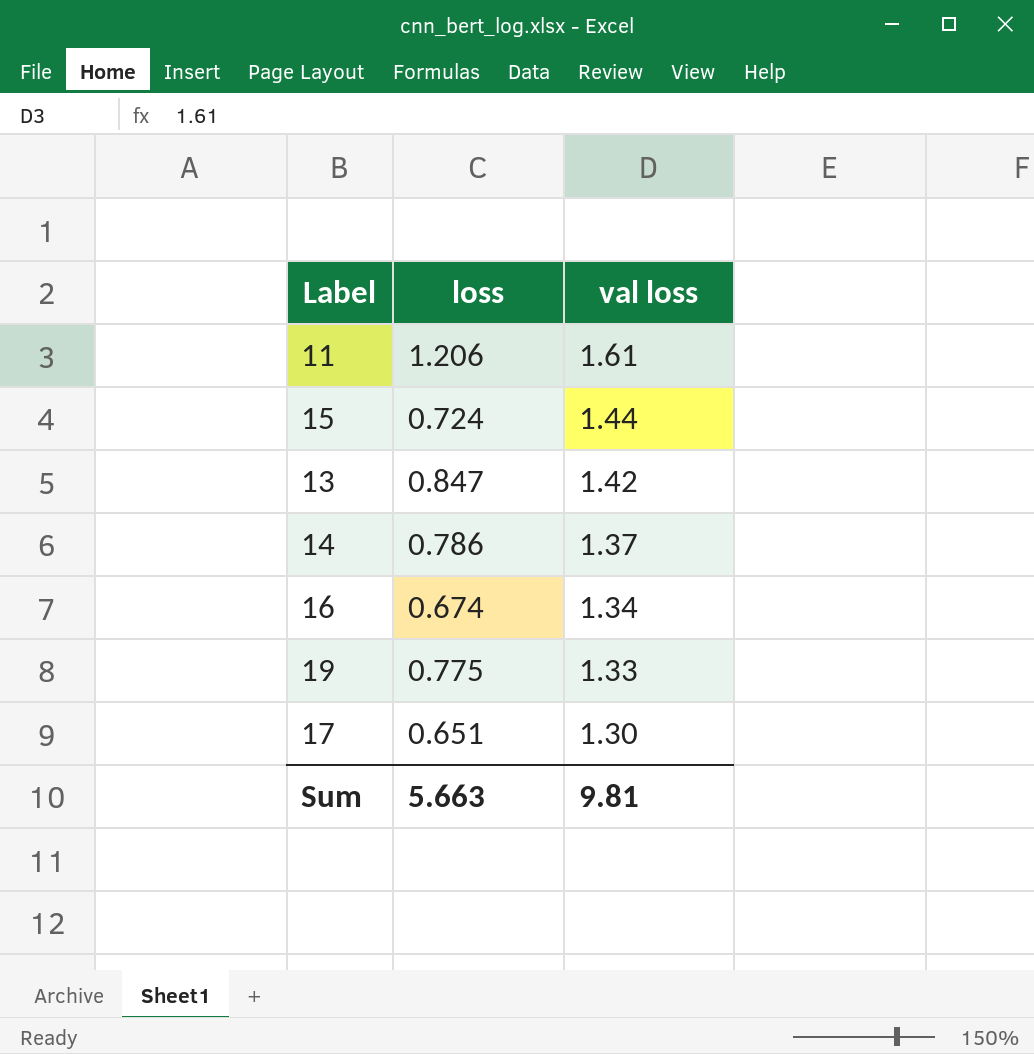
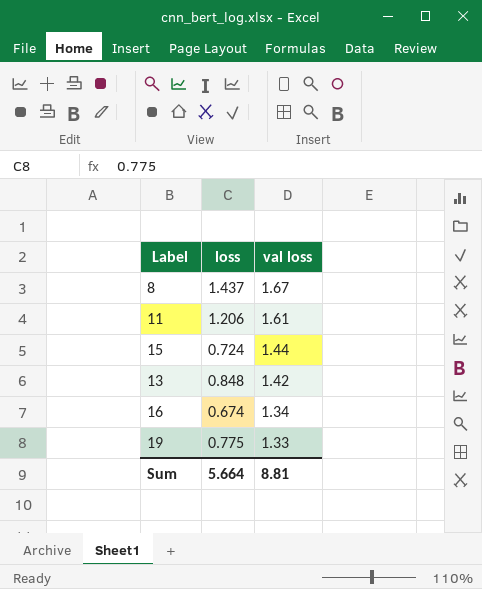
row 14: 0.786 | 1.37 -> none
row 17: 0.651 | 1.30 -> none
row 8: none -> 1.437 | 1.67
13 | loss: 0.847 -> 0.848
Sum | loss: 5.663 -> 5.664
Sum | val loss: 9.81 -> 8.81

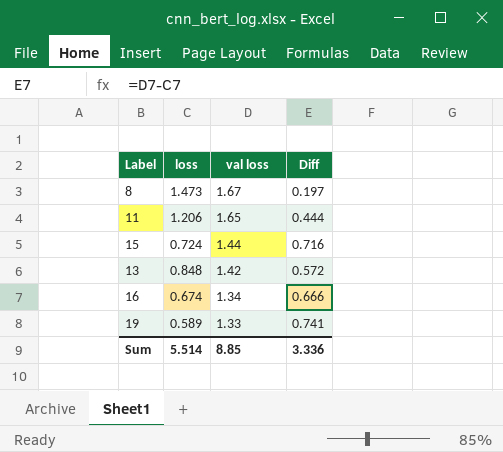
column Diff | formula: none -> [val loss] - [loss]
8 | loss: 1.437 -> 1.473
11 | val loss: 1.61 -> 1.65
19 | loss: 0.775 -> 0.589
Sum | loss: 5.664 -> 5.514
Sum | val loss: 8.81 -> 8.85

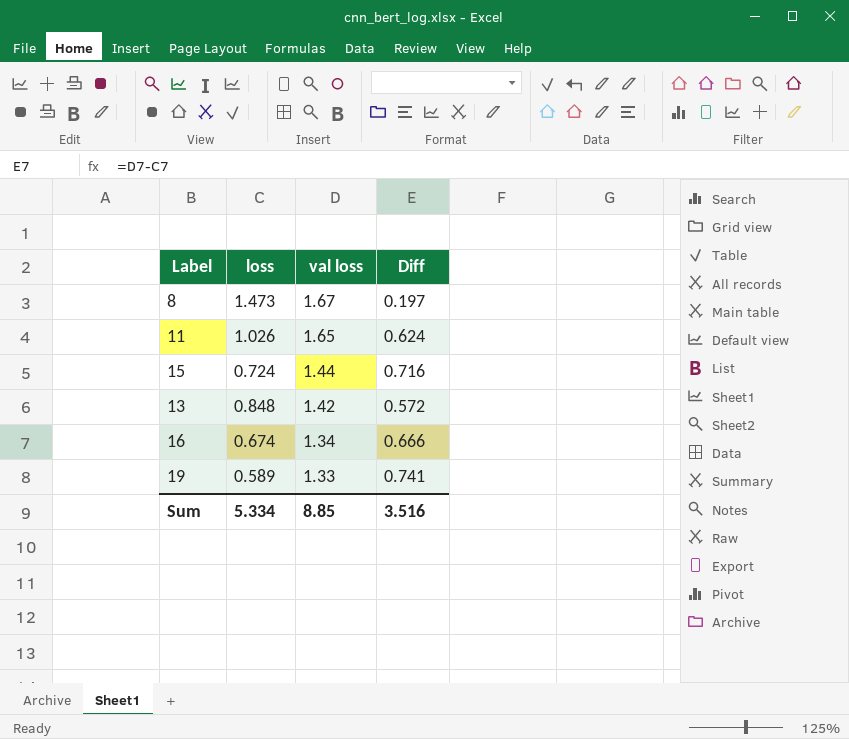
11 | loss: 1.206 -> 1.026
11 | Diff: 0.444 -> 0.624
Sum | loss: 5.514 -> 5.334
Sum | Diff: 3.336 -> 3.516

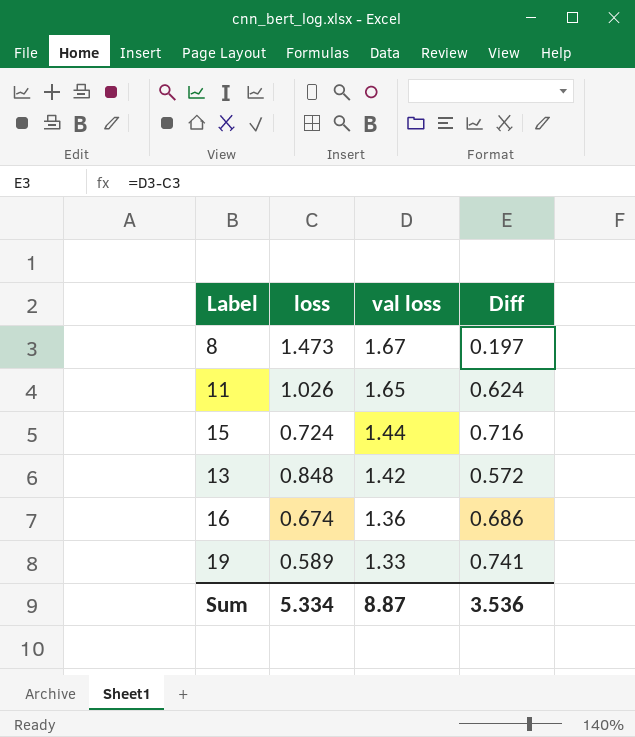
16 | val loss: 1.34 -> 1.36
16 | Diff: 0.666 -> 0.686
Sum | val loss: 8.85 -> 8.87
Sum | Diff: 3.516 -> 3.536

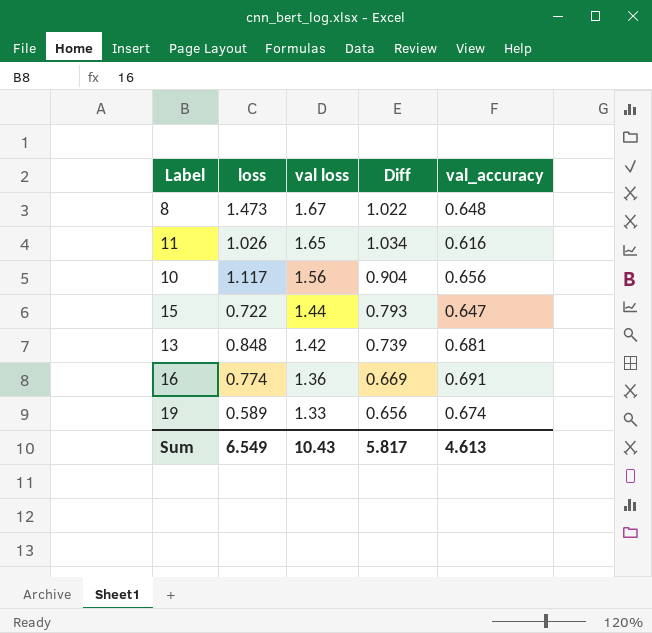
column Diff | formula: [val loss] - [loss] -> [val loss] - [val_accuracy]
column val_accuracy | position: none -> 5
row 10: none -> 1.117 | 1.56 | 0.904 | 0.656
15 | loss: 0.724 -> 0.722
16 | loss: 0.674 -> 0.774
Sum | loss: 5.334 -> 6.549
Sum | val loss: 8.87 -> 10.43
Sum | Diff: 3.536 -> 5.817

